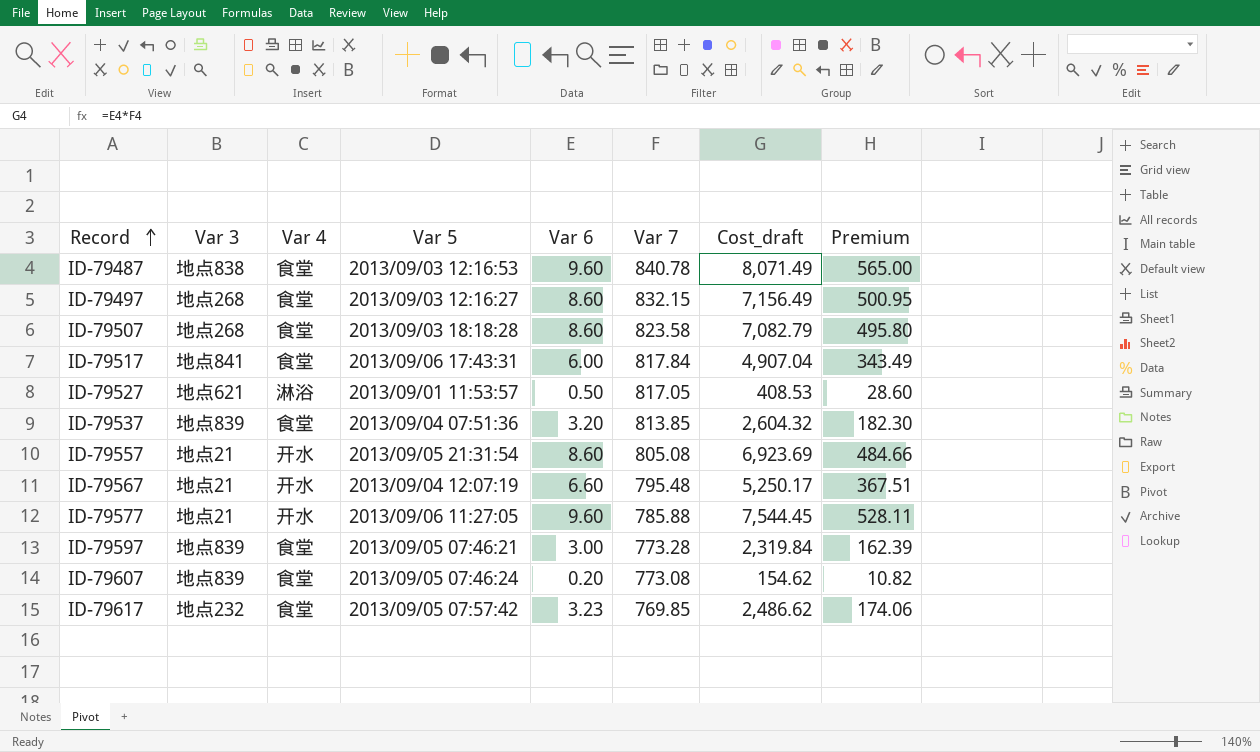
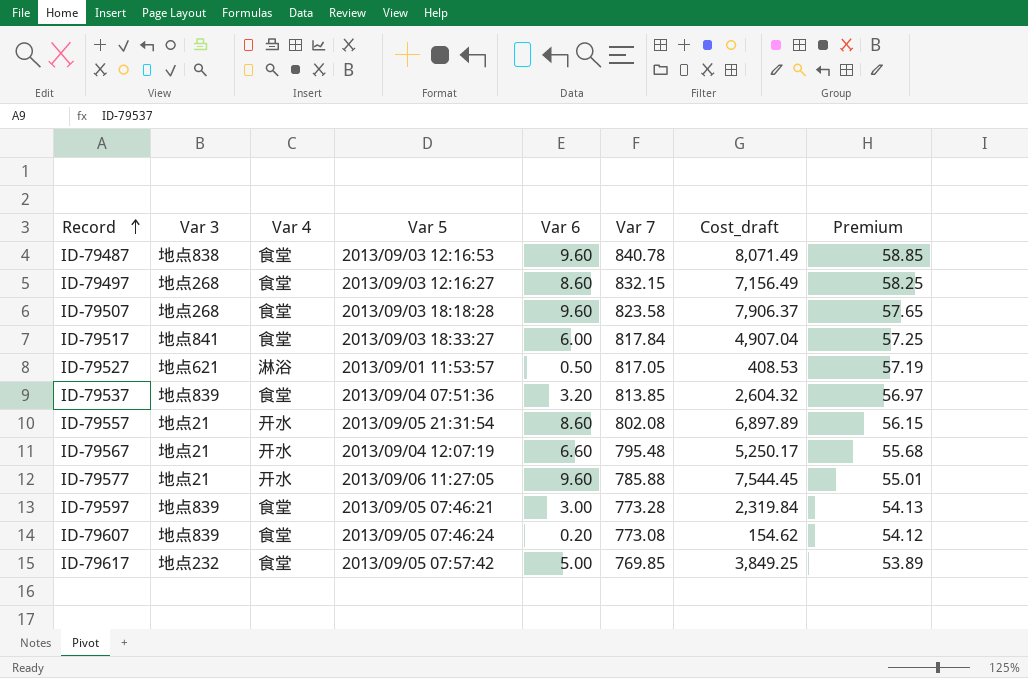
column Premium | formula: [Cost_draft] * 0.07 -> [Var 7] * 0.07
ID-79507 | Var 6: 8.60 -> 9.60
ID-79507 | Cost_draft: 7,082.79 -> 7,906.37
ID-79517 | Var 5: 2013/09/06 17:43:31 -> 2013/09/03 18:33:27
ID-79557 | Var 7: 805.08 -> 802.08
ID-79557 | Cost_draft: 6,923.69 -> 6,897.89
ID-79617 | Var 6: 3.23 -> 5.00
ID-79617 | Cost_draft: 2,486.62 -> 3,849.25

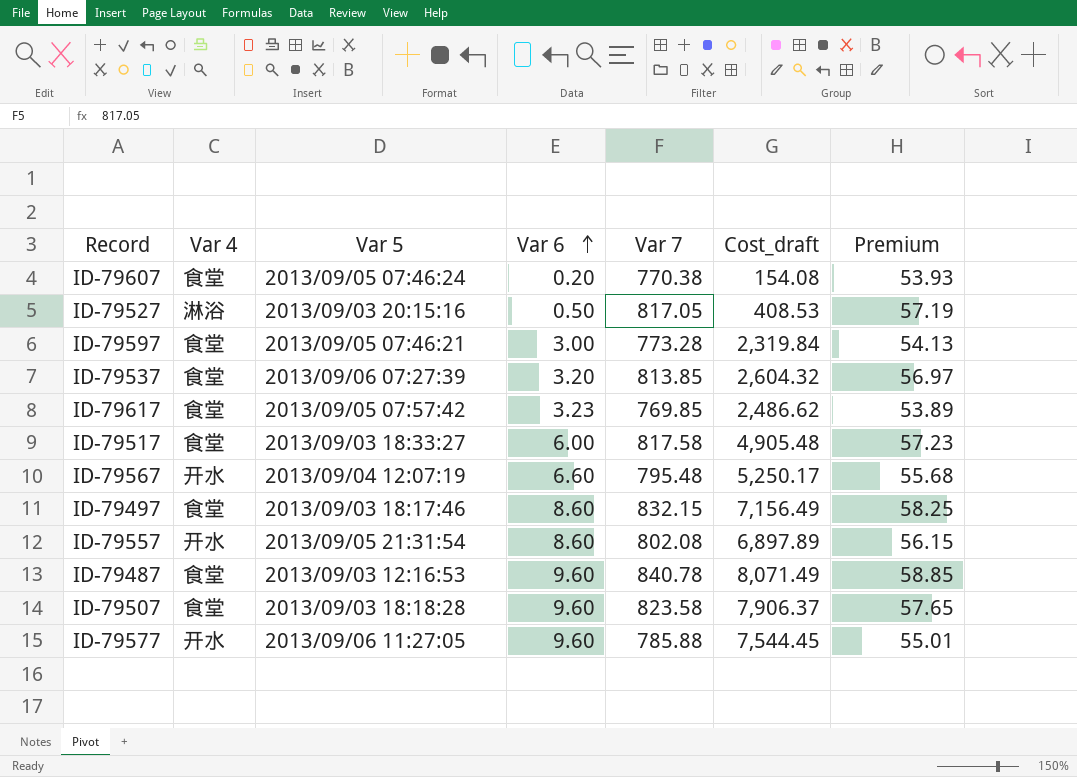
row order: Record ascending -> Var 6 ascending
column Var 3 | position: 2 -> none
ID-79607 | Var 7: 773.08 -> 770.38
ID-79607 | Cost_draft: 154.62 -> 154.08
ID-79607 | Premium: 54.12 -> 53.93
ID-79527 | Var 5: 2013/09/01 11:53:57 -> 2013/09/03 20:15:16
ID-79537 | Var 5: 2013/09/04 07:51:36 -> 2013/09/06 07:27:39
ID-79617 | Var 6: 5.00 -> 3.23
ID-79617 | Cost_draft: 3,849.25 -> 2,486.62
ID-79517 | Var 7: 817.84 -> 817.58
ID-79517 | Cost_draft: 4,907.04 -> 4,905.48
ID-79517 | Premium: 57.25 -> 57.23
ID-79497 | Var 5: 2013/09/03 12:16:27 -> 2013/09/03 18:17:46

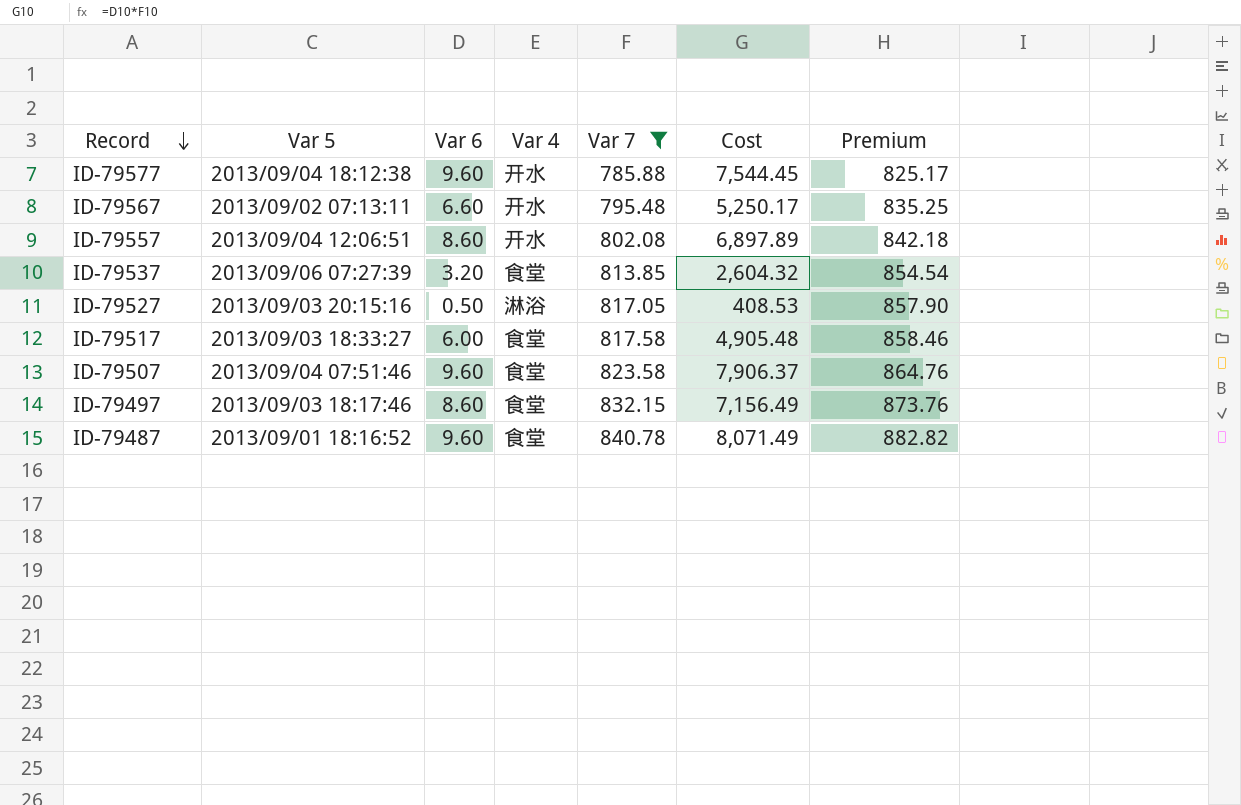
filter: none -> Var 7 >= 785.88
row order: Var 6 ascending -> Record descending
column Var 4 | position: 2 -> 4
column name: Cost_draft -> Cost
column Premium | formula: [Var 7] * 0.07 -> [Var 7] * 1.05
ID-79577 | Var 5: 2013/09/06 11:27:05 -> 2013/09/04 18:12:38
ID-79567 | Var 5: 2013/09/04 12:07:19 -> 2013/09/02 07:13:11
ID-79557 | Var 5: 2013/09/05 21:31:54 -> 2013/09/04 12:06:51
ID-79507 | Var 5: 2013/09/03 18:18:28 -> 2013/09/04 07:51:46
ID-79487 | Var 5: 2013/09/03 12:16:53 -> 2013/09/01 18:16:52

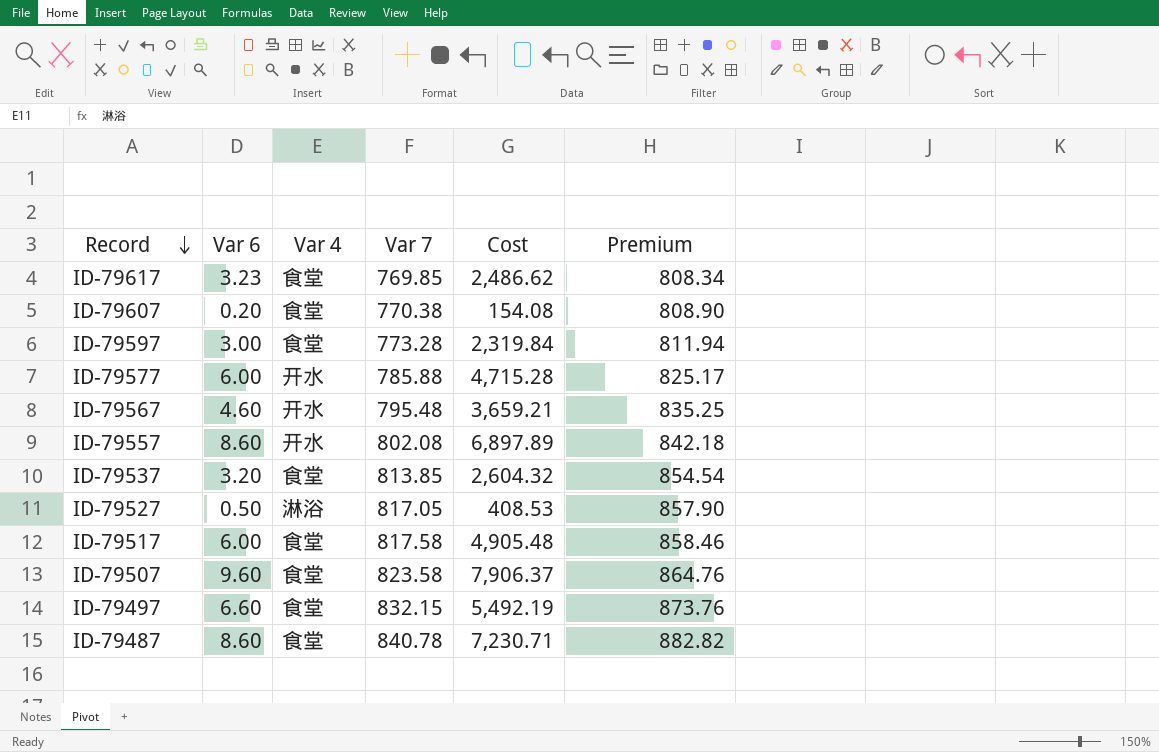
filter: Var 7 >= 785.88 -> none
column Var 5 | position: 2 -> none
ID-79577 | Var 6: 9.60 -> 6.00
ID-79577 | Cost: 7,544.45 -> 4,715.28
ID-79567 | Var 6: 6.60 -> 4.60
ID-79567 | Cost: 5,250.17 -> 3,659.21
ID-79497 | Var 6: 8.60 -> 6.60
ID-79497 | Cost: 7,156.49 -> 5,492.19
ID-79487 | Var 6: 9.60 -> 8.60
ID-79487 | Cost: 8,071.49 -> 7,230.71

